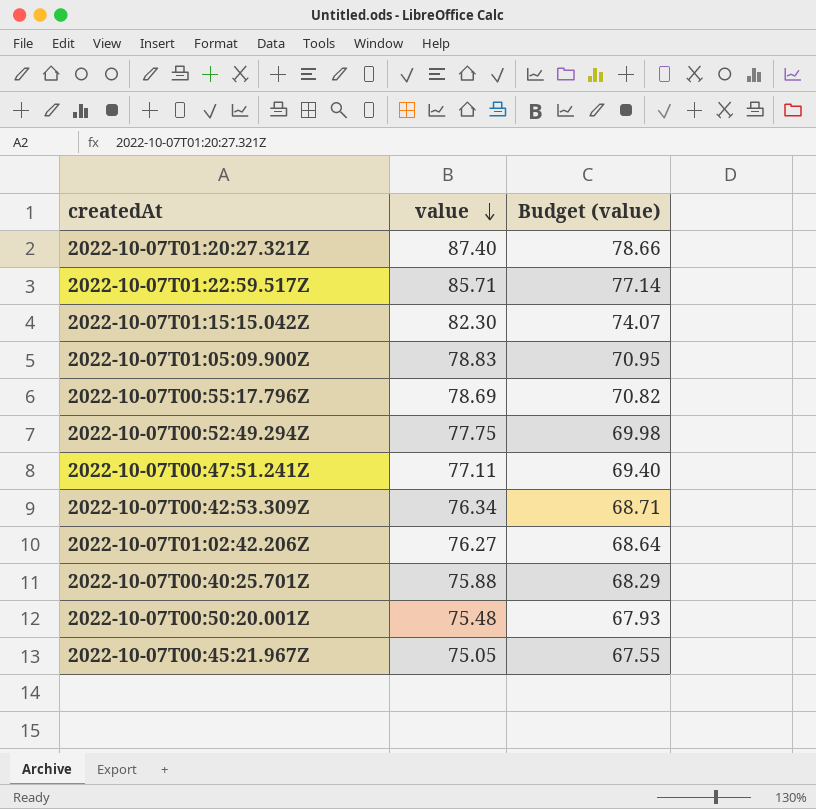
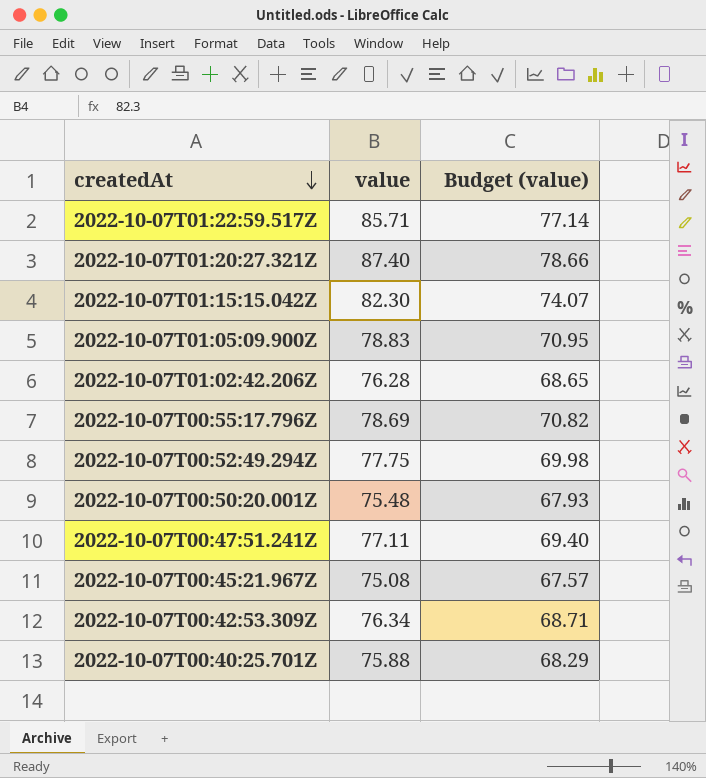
row order: value descending -> createdAt descending
2022-10-07T01:02:42.206Z | value: 76.27 -> 76.28
2022-10-07T01:02:42.206Z | Budget (value): 68.64 -> 68.65
2022-10-07T00:45:21.967Z | value: 75.05 -> 75.08
2022-10-07T00:45:21.967Z | Budget (value): 67.55 -> 67.57

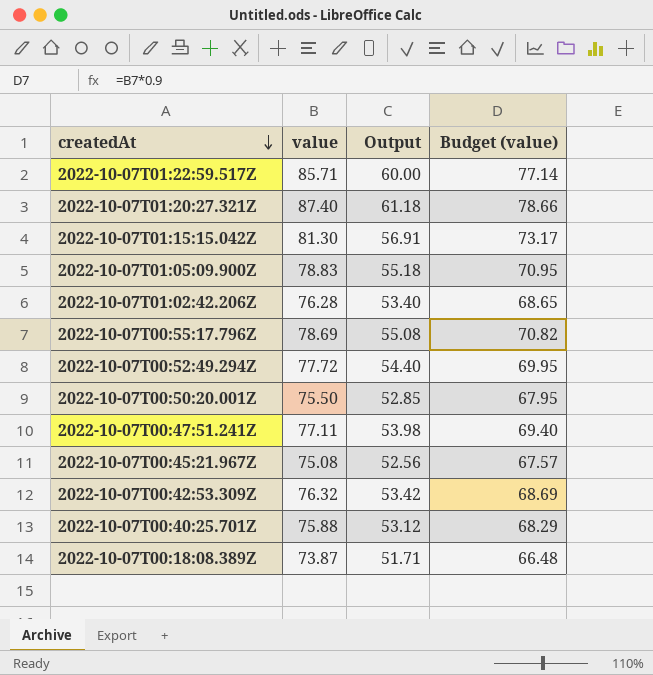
column Output | formula: none -> [value] * 0.7
2022-10-07T01:15:15.042Z | value: 82.30 -> 81.30
2022-10-07T01:15:15.042Z | Budget (value): 74.07 -> 73.17
2022-10-07T00:52:49.294Z | value: 77.75 -> 77.72
2022-10-07T00:52:49.294Z | Budget (value): 69.98 -> 69.95
2022-10-07T00:50:20.001Z | value: 75.48 -> 75.50
2022-10-07T00:50:20.001Z | Budget (value): 67.93 -> 67.95
2022-10-07T00:42:53.309Z | value: 76.34 -> 76.32
2022-10-07T00:42:53.309Z | Budget (value): 68.71 -> 68.69
row 2022-10-07T00:18:08.389Z: none -> 73.87 | 51.71 | 66.48

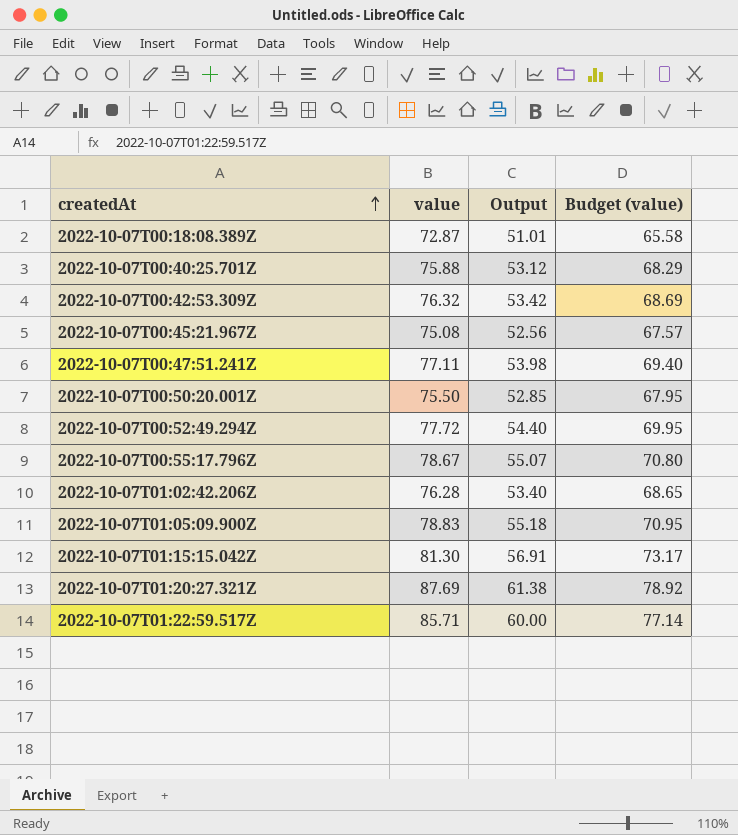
row order: createdAt descending -> createdAt ascending
2022-10-07T00:18:08.389Z | value: 73.87 -> 72.87
2022-10-07T00:18:08.389Z | Output: 51.71 -> 51.01
2022-10-07T00:18:08.389Z | Budget (value): 66.48 -> 65.58
2022-10-07T00:55:17.796Z | value: 78.69 -> 78.67
2022-10-07T00:55:17.796Z | Output: 55.08 -> 55.07
2022-10-07T00:55:17.796Z | Budget (value): 70.82 -> 70.80
2022-10-07T01:20:27.321Z | value: 87.40 -> 87.69
2022-10-07T01:20:27.321Z | Output: 61.18 -> 61.38
2022-10-07T01:20:27.321Z | Budget (value): 78.66 -> 78.92

